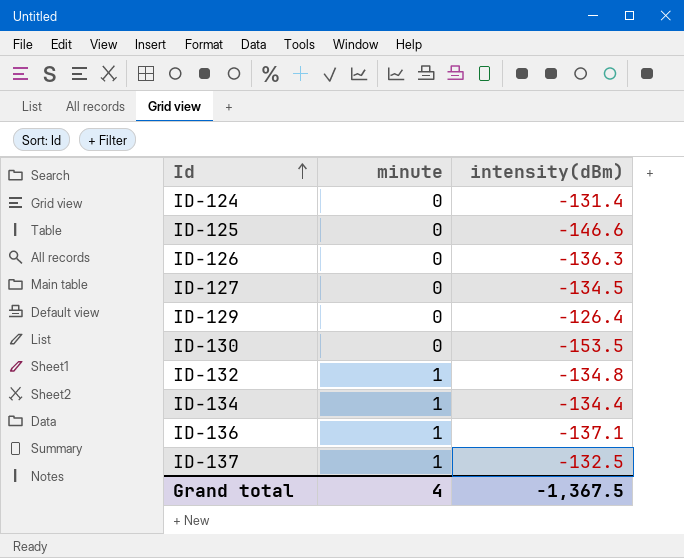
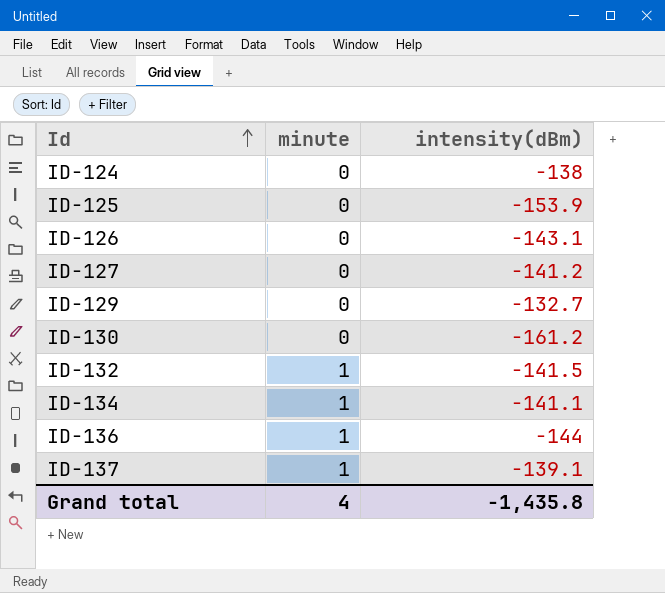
ID-124 | intensity(dBm): -131.4 -> -138
ID-125 | intensity(dBm): -146.6 -> -153.9
ID-126 | intensity(dBm): -136.3 -> -143.1
ID-127 | intensity(dBm): -134.5 -> -141.2
ID-129 | intensity(dBm): -126.4 -> -132.7
ID-130 | intensity(dBm): -153.5 -> -161.2
ID-132 | intensity(dBm): -134.8 -> -141.5
ID-134 | intensity(dBm): -134.4 -> -141.1
ID-136 | intensity(dBm): -137.1 -> -144
ID-137 | intensity(dBm): -132.5 -> -139.1
Grand total | intensity(dBm): -1,367.5 -> -1,435.8

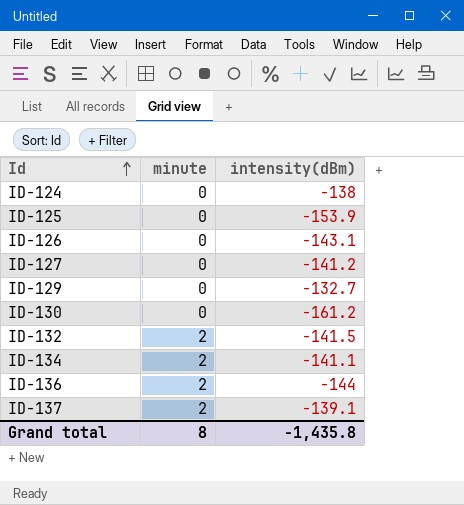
ID-132 | minute: 1 -> 2
ID-134 | minute: 1 -> 2
ID-136 | minute: 1 -> 2
ID-137 | minute: 1 -> 2
Grand total | minute: 4 -> 8

